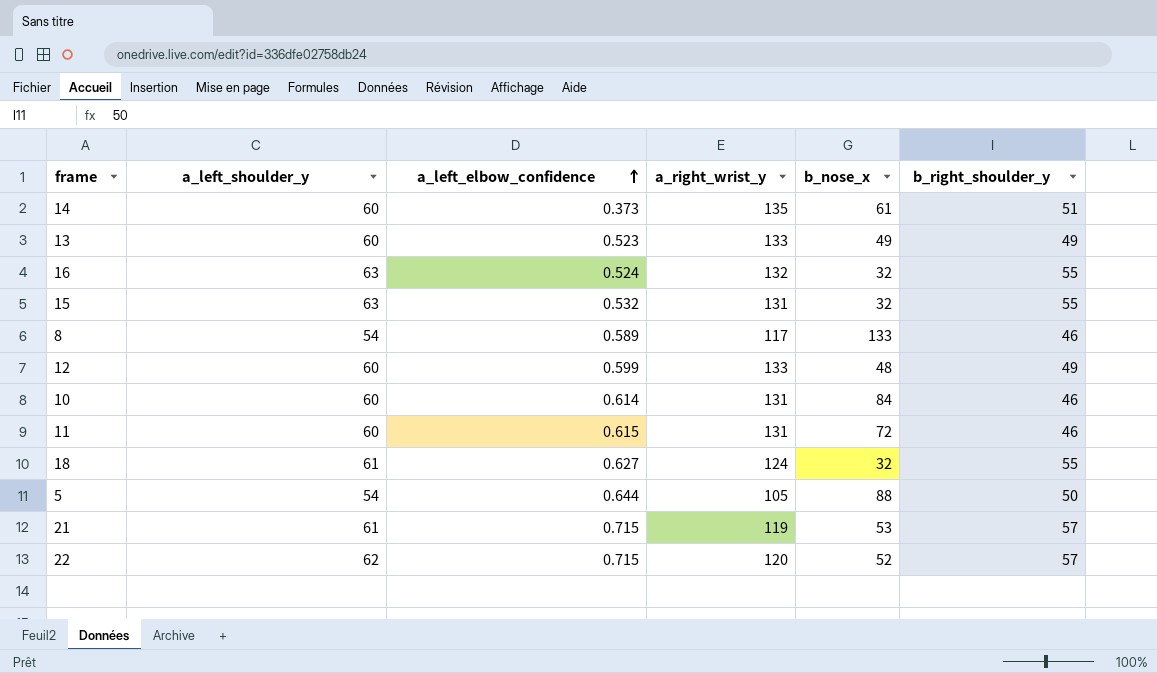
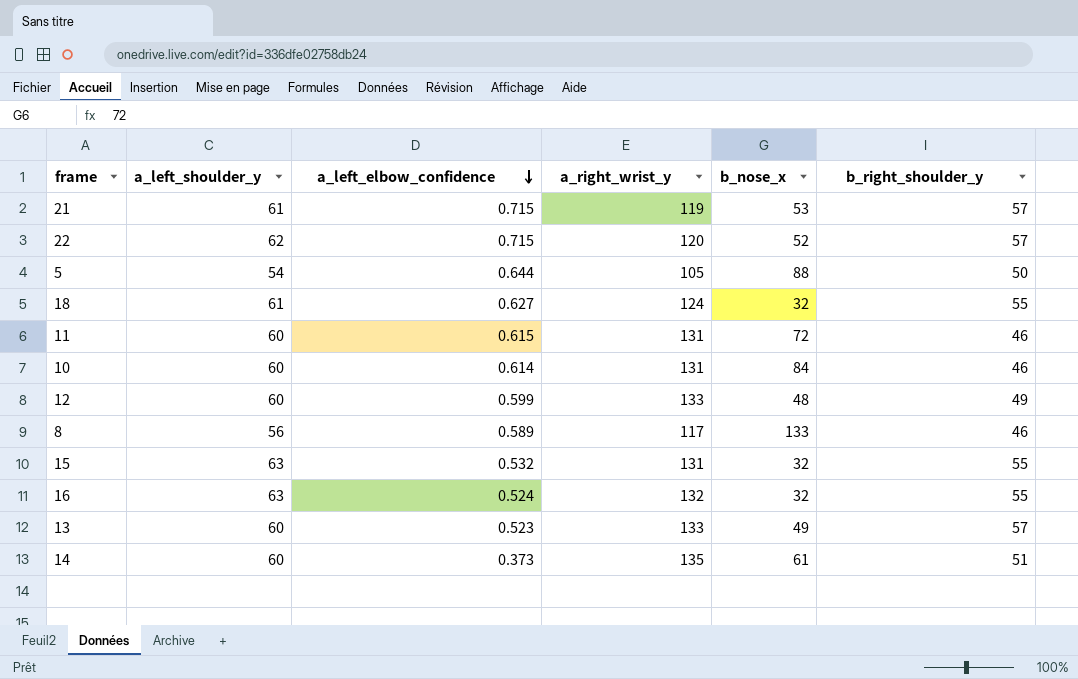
row order: a_left_elbow_confidence ascending -> a_left_elbow_confidence descending
8 | a_left_shoulder_y: 54 -> 56
13 | b_right_shoulder_y: 49 -> 57

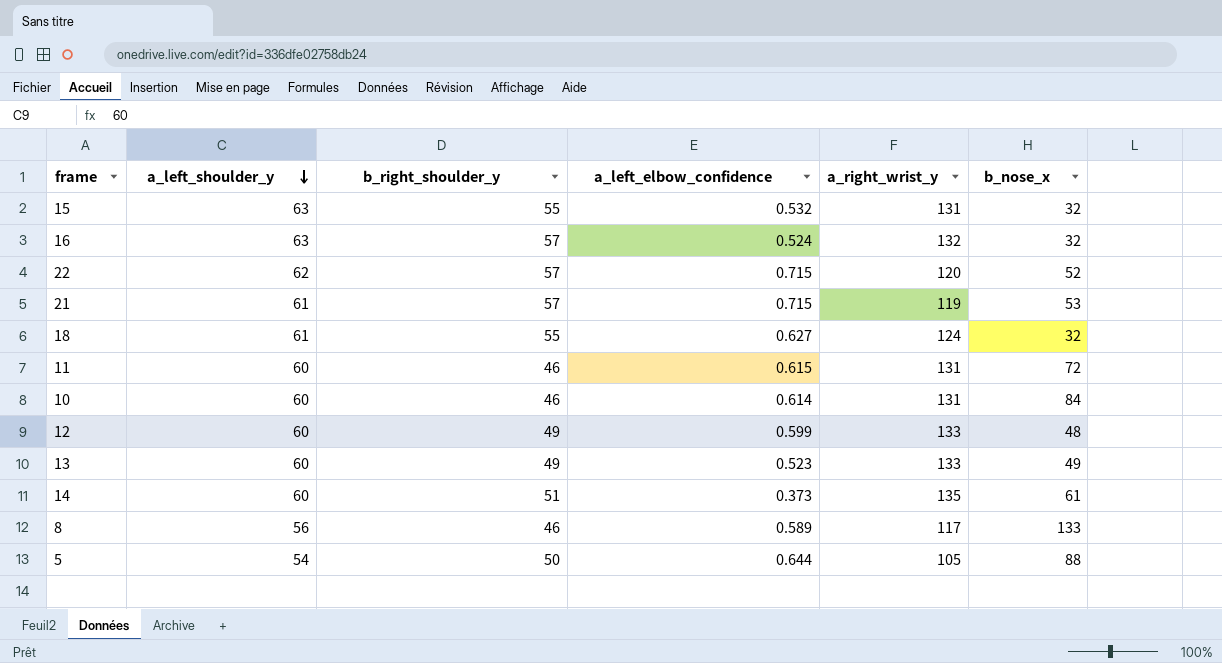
row order: a_left_elbow_confidence descending -> a_left_shoulder_y descending
column b_right_shoulder_y | position: 6 -> 3
16 | b_right_shoulder_y: 55 -> 57
13 | b_right_shoulder_y: 57 -> 49

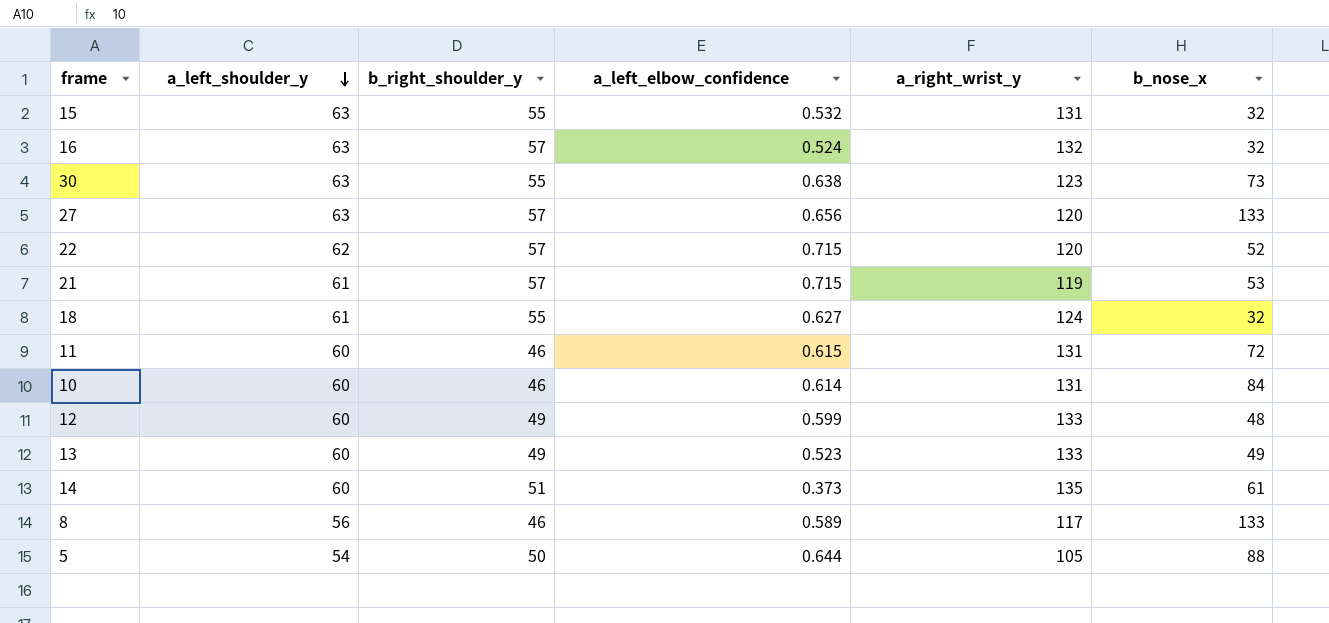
row 30: none -> 63 | 55 | 0.638 | 123 | 73
row 27: none -> 63 | 57 | 0.656 | 120 | 133

